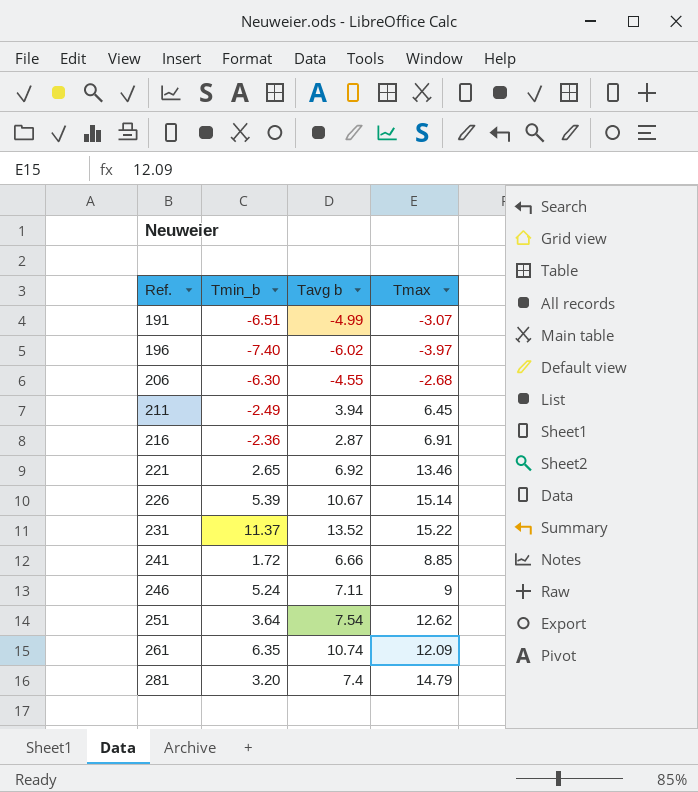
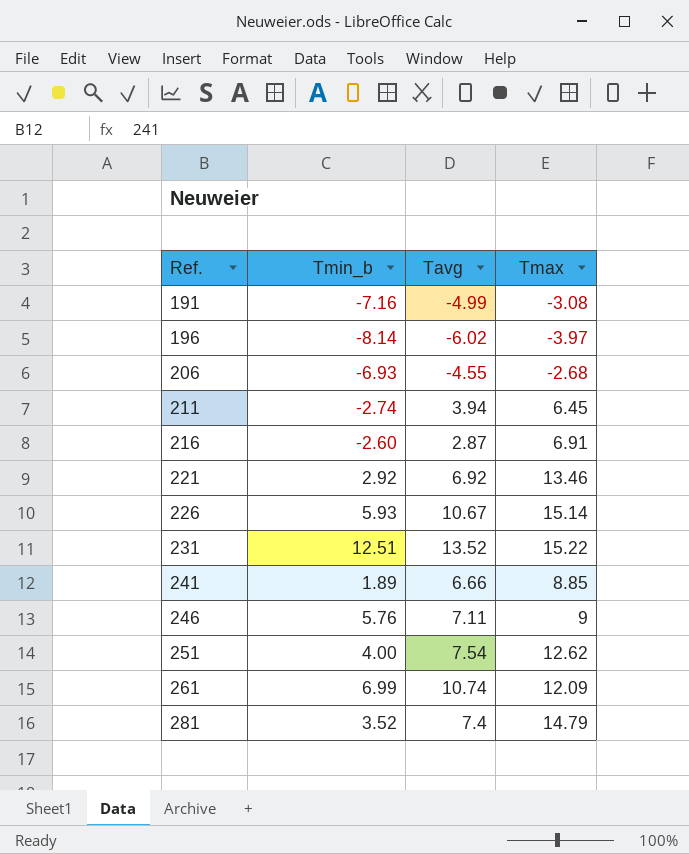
column name: Tavg b -> Tavg
191 | Tmin_b: -6.51 -> -7.16
191 | Tmax: -3.07 -> -3.08
196 | Tmin_b: -7.40 -> -8.14
206 | Tmin_b: -6.30 -> -6.93
211 | Tmin_b: -2.49 -> -2.74
216 | Tmin_b: -2.36 -> -2.60
221 | Tmin_b: 2.65 -> 2.92
226 | Tmin_b: 5.39 -> 5.93
231 | Tmin_b: 11.37 -> 12.51
241 | Tmin_b: 1.72 -> 1.89
246 | Tmin_b: 5.24 -> 5.76
251 | Tmin_b: 3.64 -> 4.00
261 | Tmin_b: 6.35 -> 6.99
281 | Tmin_b: 3.20 -> 3.52

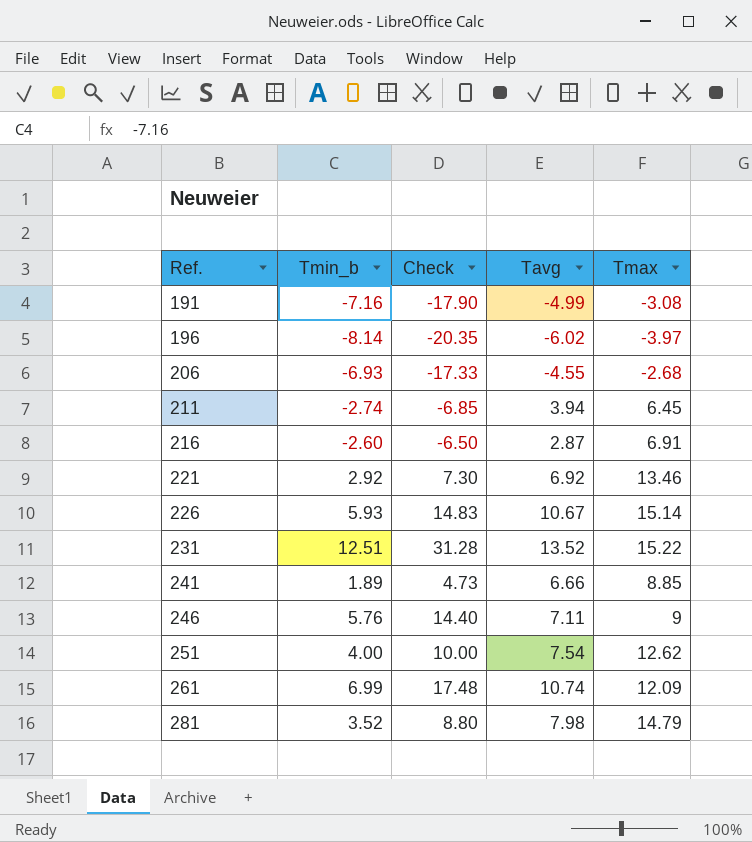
column Check | formula: none -> [Tmin_b] * 2.5
281 | Tavg: 7.4 -> 7.98

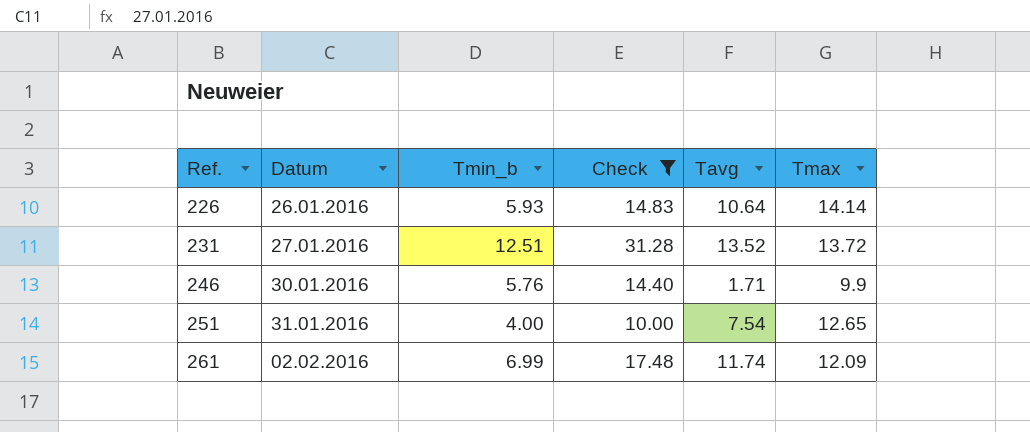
filter: none -> Check >= 10.00
column Datum | position: none -> 2
226 | Tavg: 10.67 -> 10.64
226 | Tmax: 15.14 -> 14.14
231 | Tmax: 15.22 -> 13.72
246 | Tavg: 7.11 -> 1.71
246 | Tmax: 9 -> 9.9
251 | Tmax: 12.62 -> 12.65
261 | Tavg: 10.74 -> 11.74

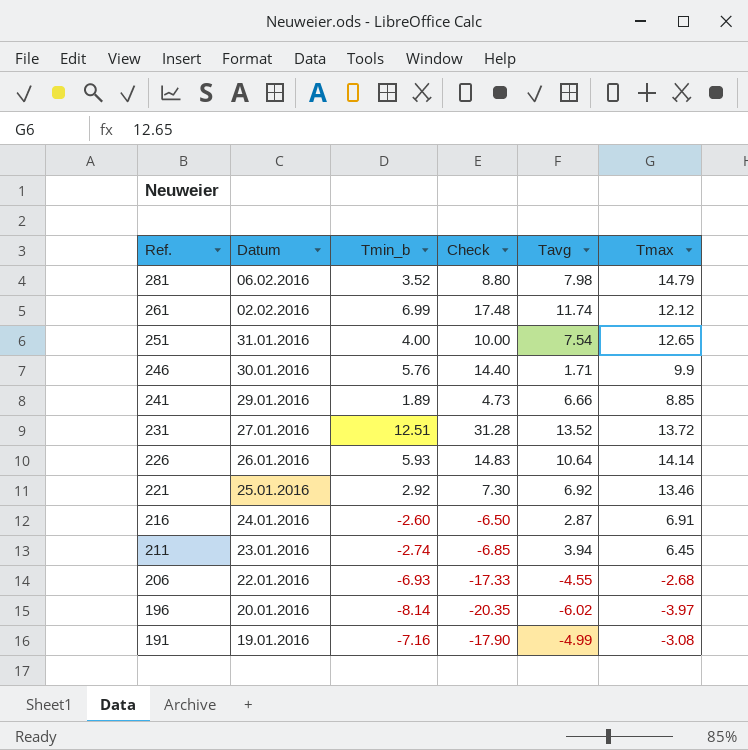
filter: Check >= 10.00 -> none
row order: Ref. ascending -> Ref. descending
261 | Tmax: 12.09 -> 12.12

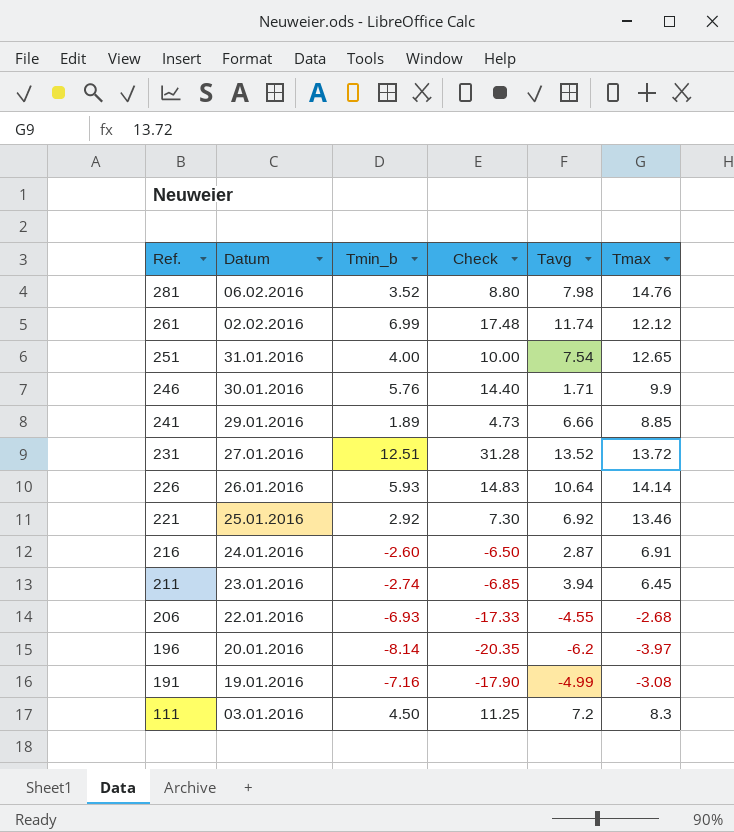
281 | Tmax: 14.79 -> 14.76
196 | Tavg: -6.02 -> -6.2
row 111: none -> 03.01.2016 | 4.50 | 11.25 | 7.2 | 8.3

